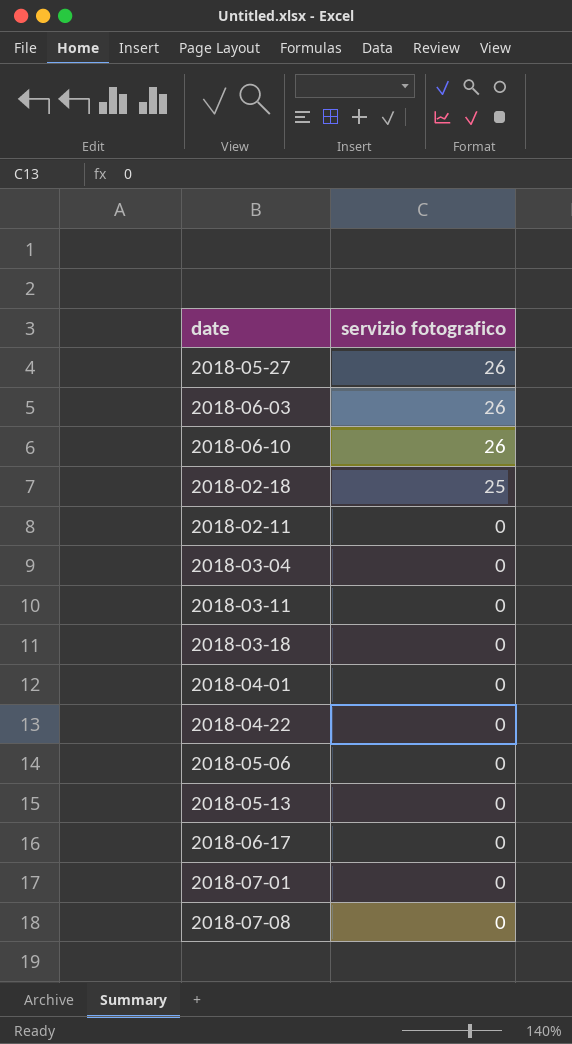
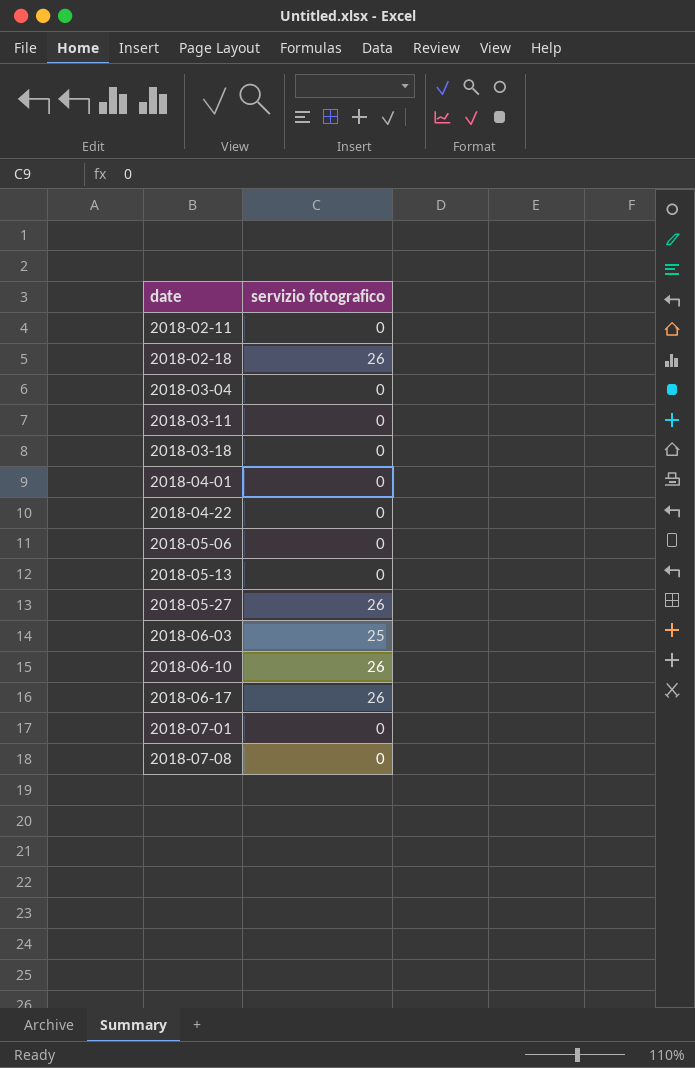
row order: servizio fotografico descending -> date ascending
2018-02-18 | servizio fotografico: 25 -> 26
2018-06-03 | servizio fotografico: 26 -> 25
2018-06-17 | servizio fotografico: 0 -> 26

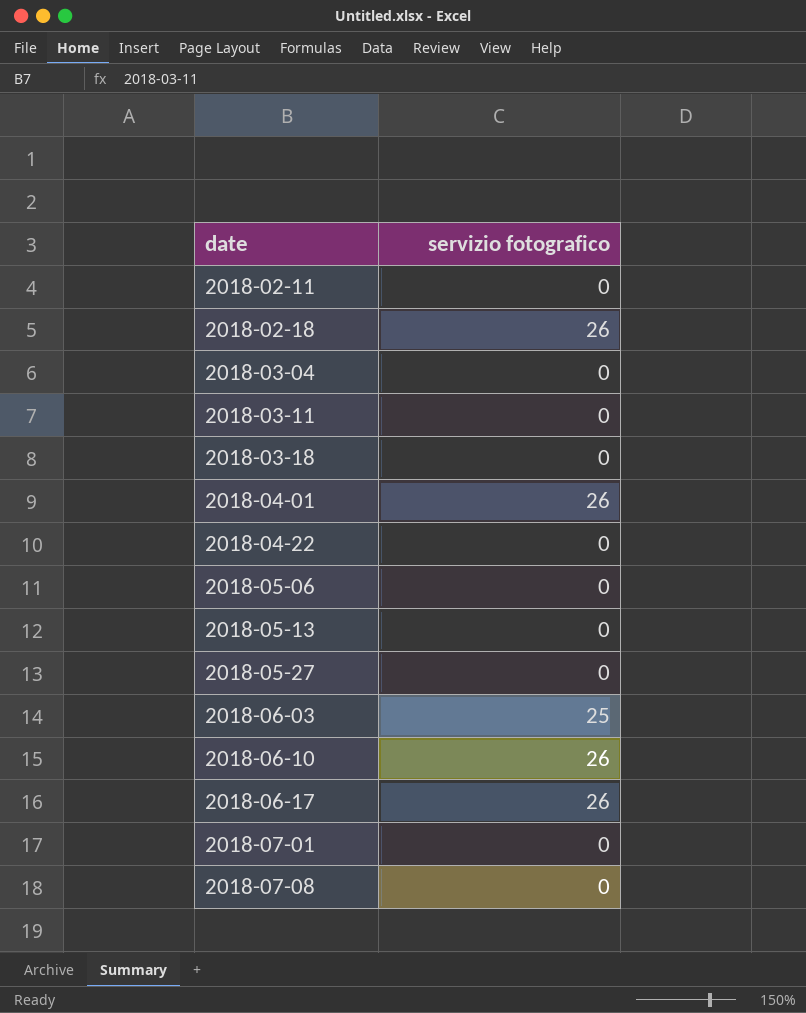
2018-04-01 | servizio fotografico: 0 -> 26
2018-05-27 | servizio fotografico: 26 -> 0

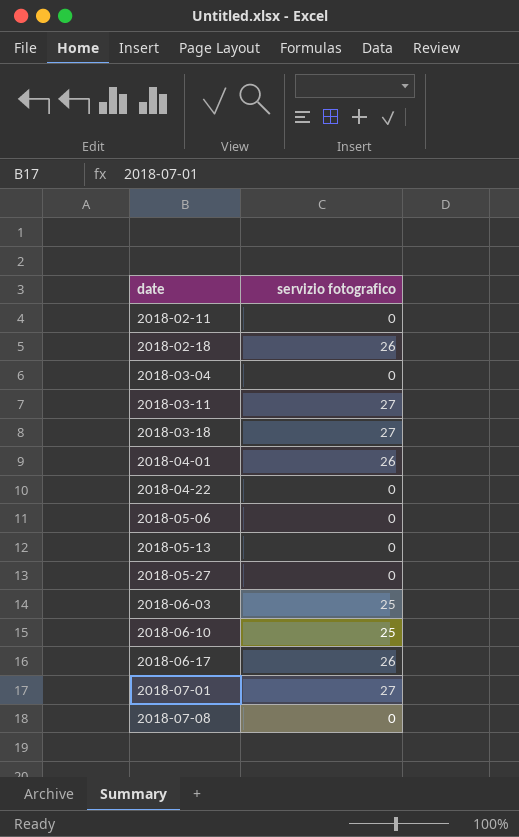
2018-03-11 | servizio fotografico: 0 -> 27
2018-03-18 | servizio fotografico: 0 -> 27
2018-06-10 | servizio fotografico: 26 -> 25
2018-07-01 | servizio fotografico: 0 -> 27

